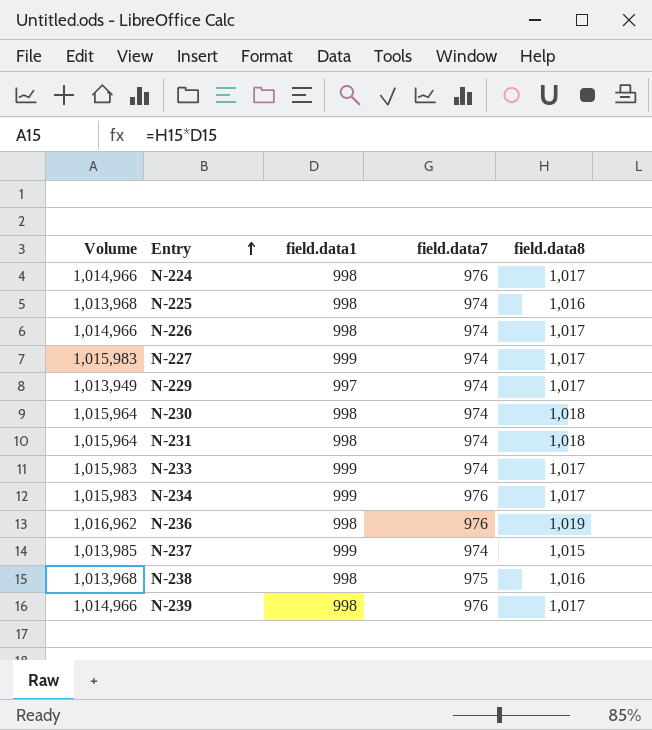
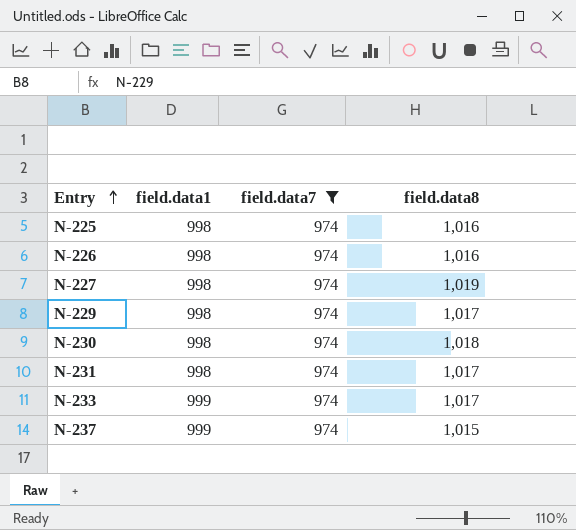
filter: none -> field.data7 = 974
column Volume | formula: [field.data1] * [field.data8] -> none
N-226 | field.data8: 1,017 -> 1,016
N-227 | field.data1: 999 -> 998
N-227 | field.data8: 1,017 -> 1,019
N-229 | field.data1: 997 -> 998
N-231 | field.data8: 1,018 -> 1,017

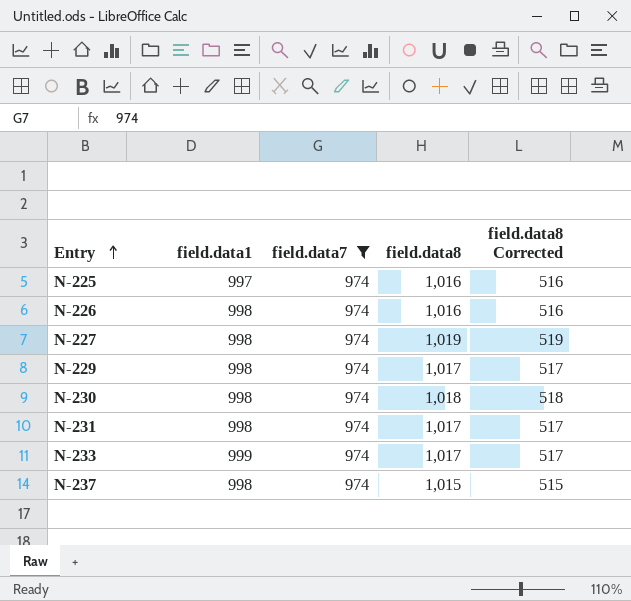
column field.data8 Corrected | formula: none -> [field.data8] - 500
N-225 | field.data1: 998 -> 997
N-237 | field.data1: 999 -> 998

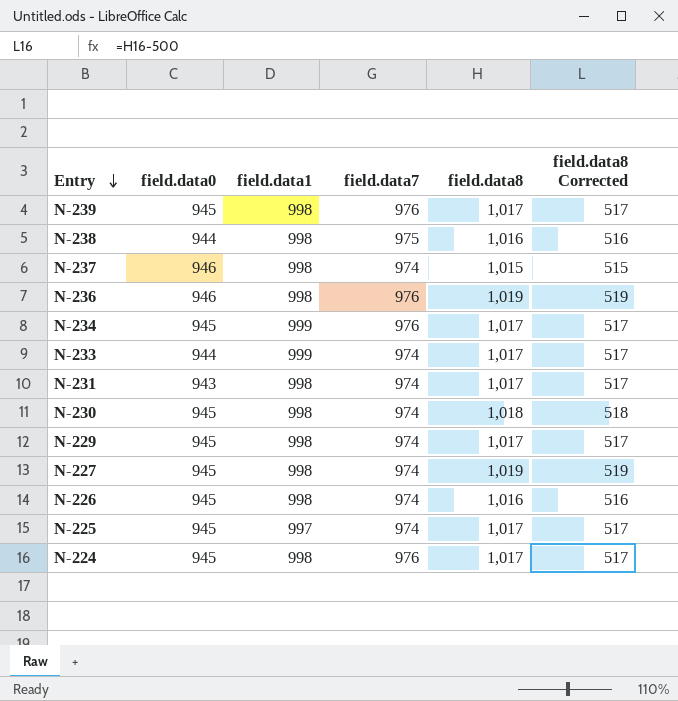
filter: field.data7 = 974 -> none
row order: Entry ascending -> Entry descending
column field.data0 | position: none -> 2
N-225 | field.data8: 1,016 -> 1,017
N-225 | field.data8 Corrected: 516 -> 517

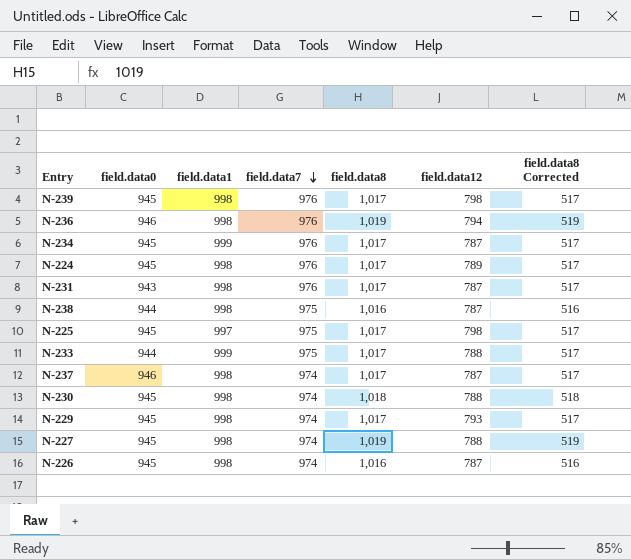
row order: Entry descending -> field.data7 descending
column field.data12 | position: none -> 6
N-231 | field.data7: 974 -> 976
N-225 | field.data7: 974 -> 975
N-233 | field.data7: 974 -> 975
N-237 | field.data8: 1,015 -> 1,017
N-237 | field.data8 Corrected: 515 -> 517

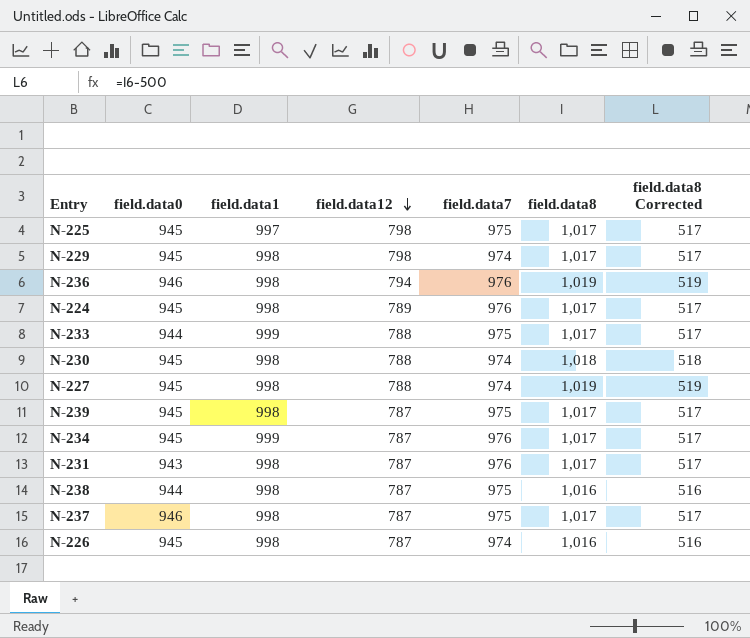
row order: field.data7 descending -> field.data12 descending
column field.data12 | position: 6 -> 4
N-229 | field.data12: 793 -> 798
N-239 | field.data12: 798 -> 787
N-239 | field.data7: 976 -> 975
N-237 | field.data7: 974 -> 975

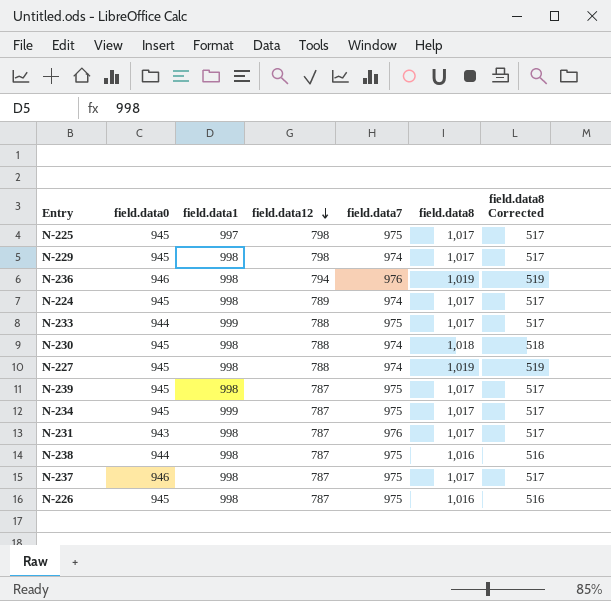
N-224 | field.data7: 976 -> 974
N-234 | field.data7: 976 -> 975
N-226 | field.data7: 974 -> 975

